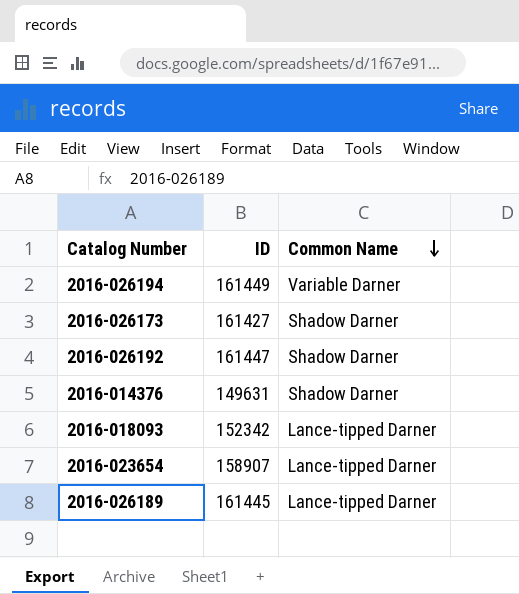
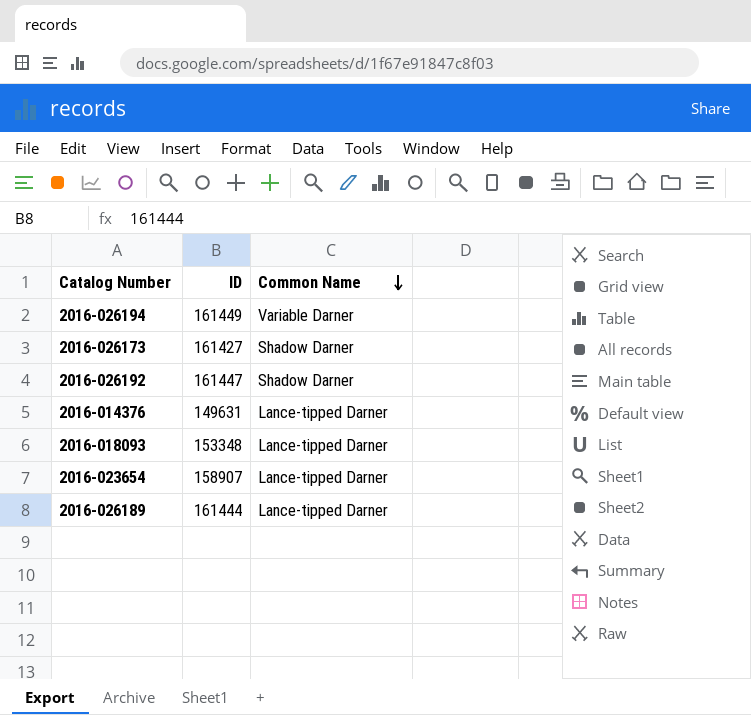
2016-014376 | Common Name: Shadow Darner -> Lance-tipped Darner
2016-018093 | ID: 152342 -> 153348
2016-026189 | ID: 161445 -> 161444

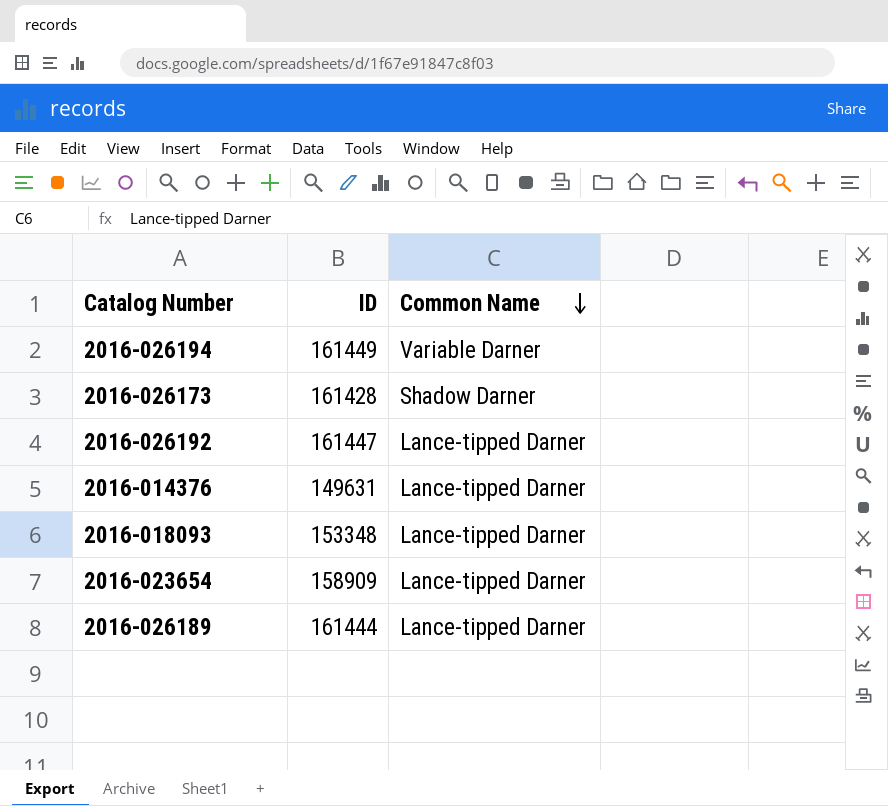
2016-026173 | ID: 161427 -> 161428
2016-026192 | Common Name: Shadow Darner -> Lance-tipped Darner
2016-023654 | ID: 158907 -> 158909

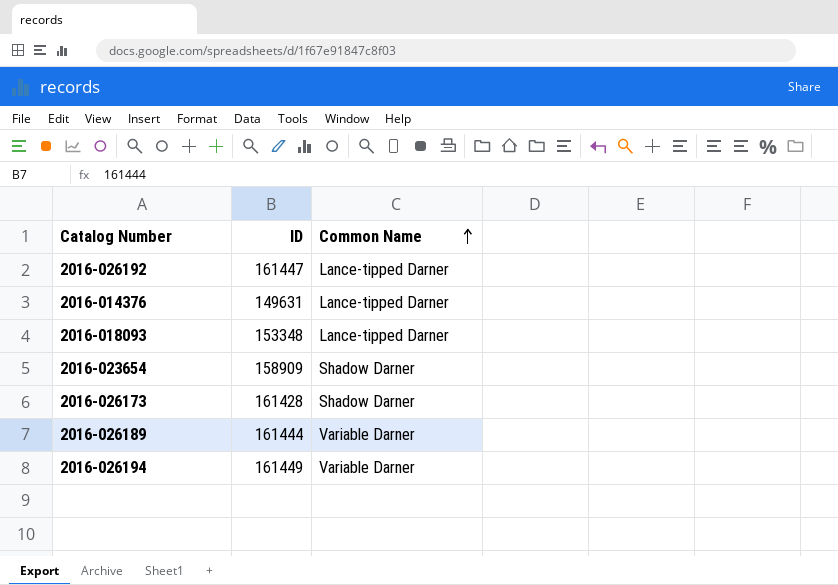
row order: Common Name descending -> Common Name ascending
2016-023654 | Common Name: Lance-tipped Darner -> Shadow Darner
2016-026189 | Common Name: Lance-tipped Darner -> Variable Darner

